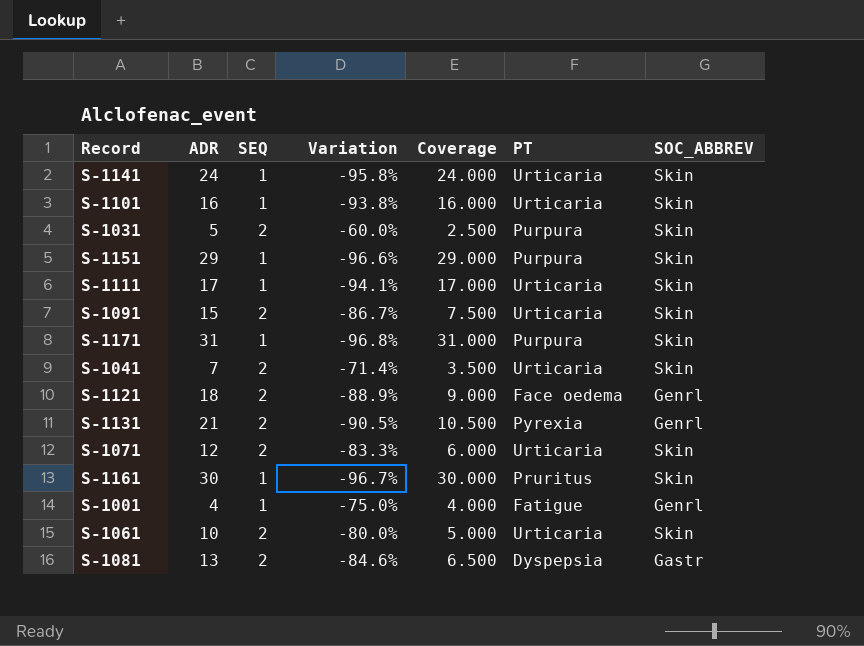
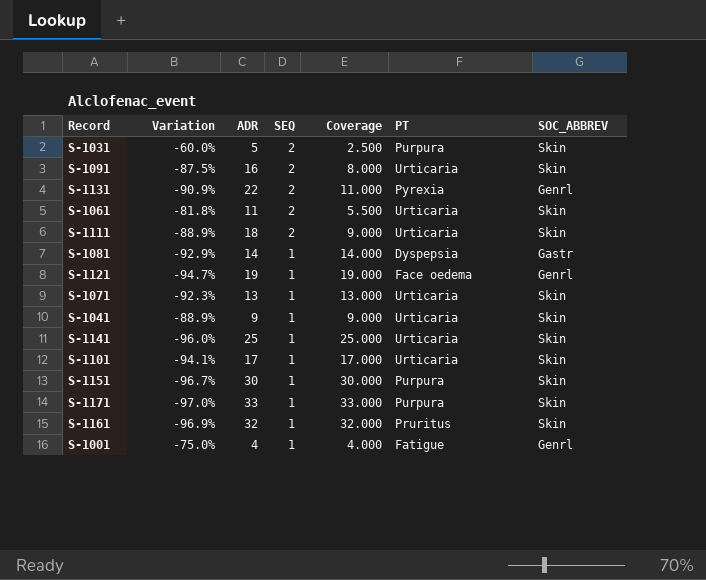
row order: none -> SEQ descending
column Variation | position: 4 -> 2
S-1091 | Variation: -86.7% -> -87.5%
S-1091 | ADR: 15 -> 16
S-1091 | Coverage: 7.500 -> 8.000
S-1131 | Variation: -90.5% -> -90.9%
S-1131 | ADR: 21 -> 22
S-1131 | Coverage: 10.500 -> 11.000
S-1061 | Variation: -80.0% -> -81.8%
S-1061 | ADR: 10 -> 11
S-1061 | Coverage: 5.000 -> 5.500
S-1111 | Variation: -94.1% -> -88.9%
S-1111 | ADR: 17 -> 18
S-1111 | SEQ: 1 -> 2
S-1111 | Coverage: 17.000 -> 9.000
S-1081 | Variation: -84.6% -> -92.9%
S-1081 | ADR: 13 -> 14
S-1081 | SEQ: 2 -> 1
S-1081 | Coverage: 6.500 -> 14.000
S-1121 | Variation: -88.9% -> -94.7%
S-1121 | ADR: 18 -> 19
S-1121 | SEQ: 2 -> 1
S-1121 | Coverage: 9.000 -> 19.000
S-1071 | Variation: -83.3% -> -92.3%
S-1071 | ADR: 12 -> 13
S-1071 | SEQ: 2 -> 1
S-1071 | Coverage: 6.000 -> 13.000
S-1041 | Variation: -71.4% -> -88.9%
S-1041 | ADR: 7 -> 9
S-1041 | SEQ: 2 -> 1
S-1041 | Coverage: 3.500 -> 9.000
S-1141 | Variation: -95.8% -> -96.0%
S-1141 | ADR: 24 -> 25
S-1141 | Coverage: 24.000 -> 25.000
S-1101 | Variation: -93.8% -> -94.1%
S-1101 | ADR: 16 -> 17
S-1101 | Coverage: 16.000 -> 17.000
S-1151 | Variation: -96.6% -> -96.7%
S-1151 | ADR: 29 -> 30
S-1151 | Coverage: 29.000 -> 30.000
S-1171 | Variation: -96.8% -> -97.0%
S-1171 | ADR: 31 -> 33
S-1171 | Coverage: 31.000 -> 33.000
S-1161 | Variation: -96.7% -> -96.9%
S-1161 | ADR: 30 -> 32
S-1161 | Coverage: 30.000 -> 32.000

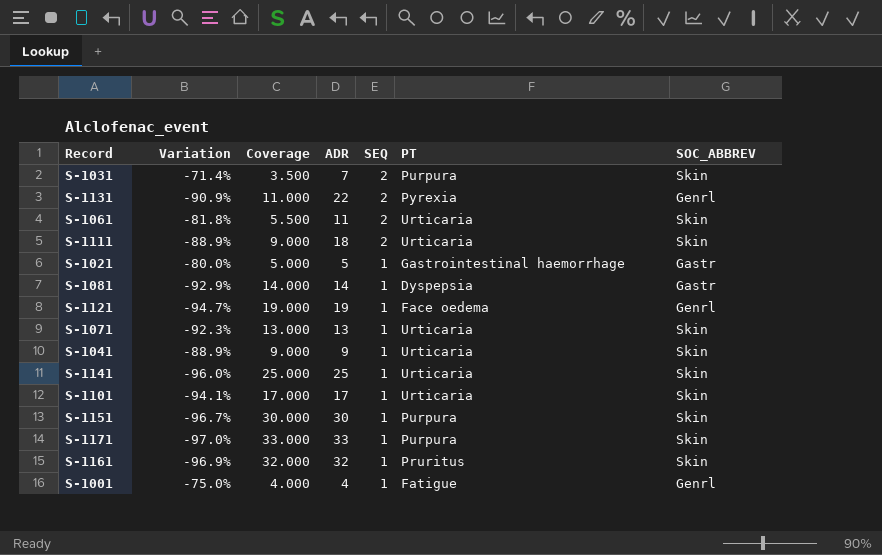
column Coverage | position: 5 -> 3
row S-1091: -87.5% | 16 | 2 | 8.000 | Urticaria | Skin -> none
S-1031 | Variation: -60.0% -> -71.4%
S-1031 | Coverage: 2.500 -> 3.500
S-1031 | ADR: 5 -> 7
row S-1021: none -> -80.0% | 5.000 | 5 | 1 | Gastrointestinal haemorrhage | Gastr

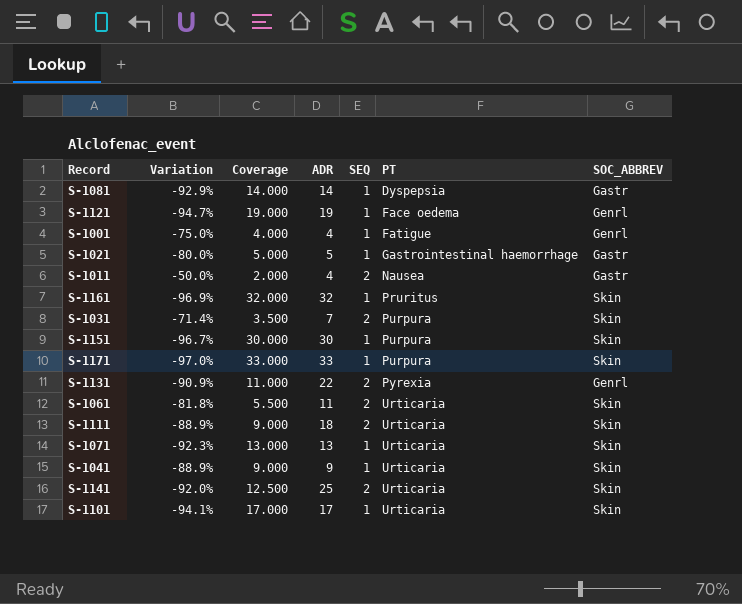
row order: SEQ descending -> PT ascending
row S-1011: none -> -50.0% | 2.000 | 4 | 2 | Nausea | Gastr
S-1141 | Variation: -96.0% -> -92.0%
S-1141 | Coverage: 25.000 -> 12.500
S-1141 | SEQ: 1 -> 2

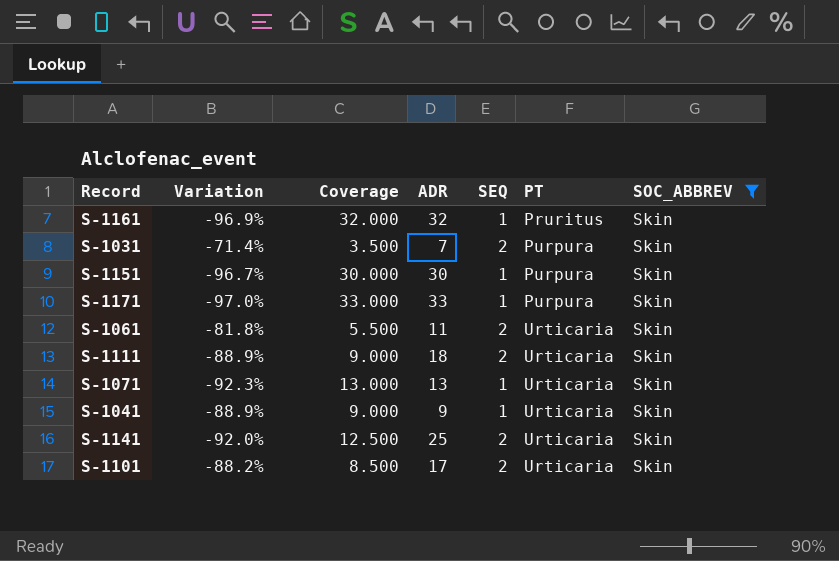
filter: none -> SOC_ABBREV = Skin
S-1101 | Variation: -94.1% -> -88.2%
S-1101 | Coverage: 17.000 -> 8.500
S-1101 | SEQ: 1 -> 2

